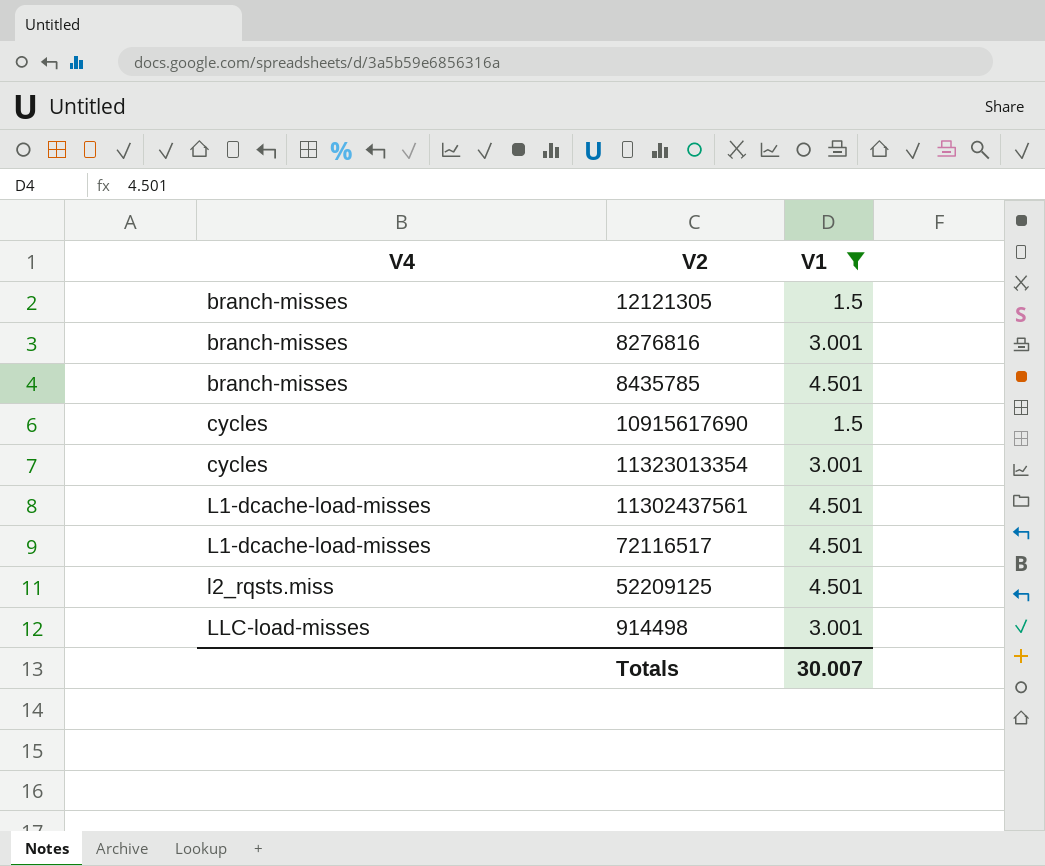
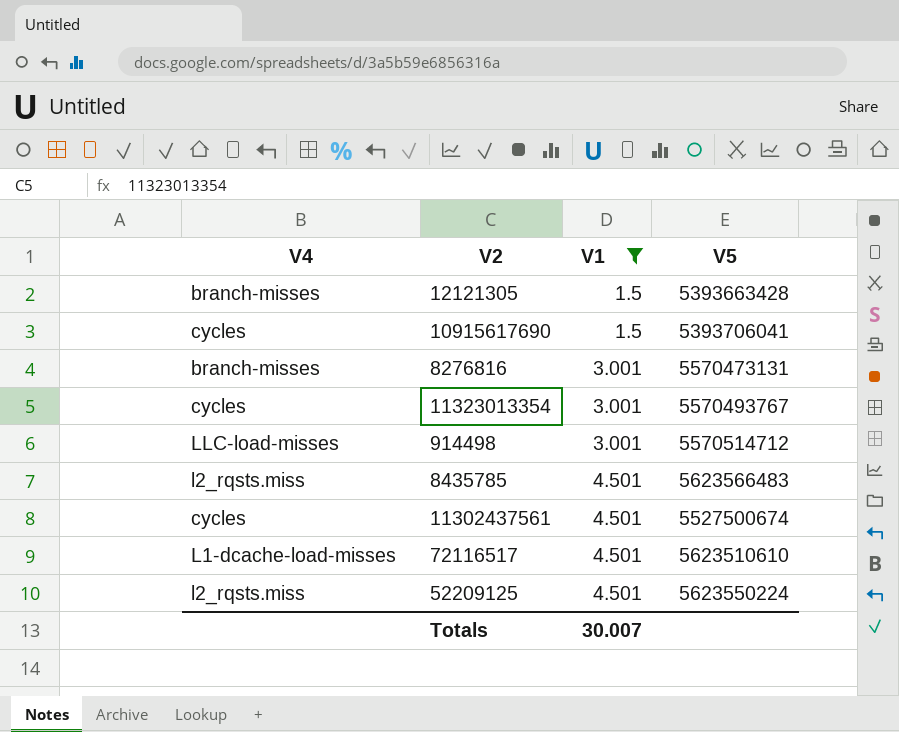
row order: V4 ascending -> V1 ascending
column V5 | position: none -> 4
8435785 | V4: branch-misses -> l2_rqsts.miss
11302437561 | V4: L1-dcache-load-misses -> cycles

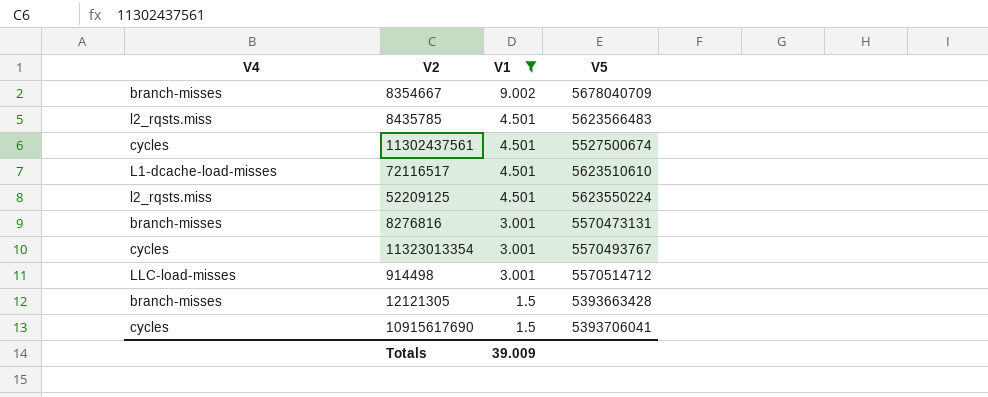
row order: V1 ascending -> V1 descending
row 8354667: none -> branch-misses | 9.002 | 5678040709
Totals | V1: 30.007 -> 39.009

